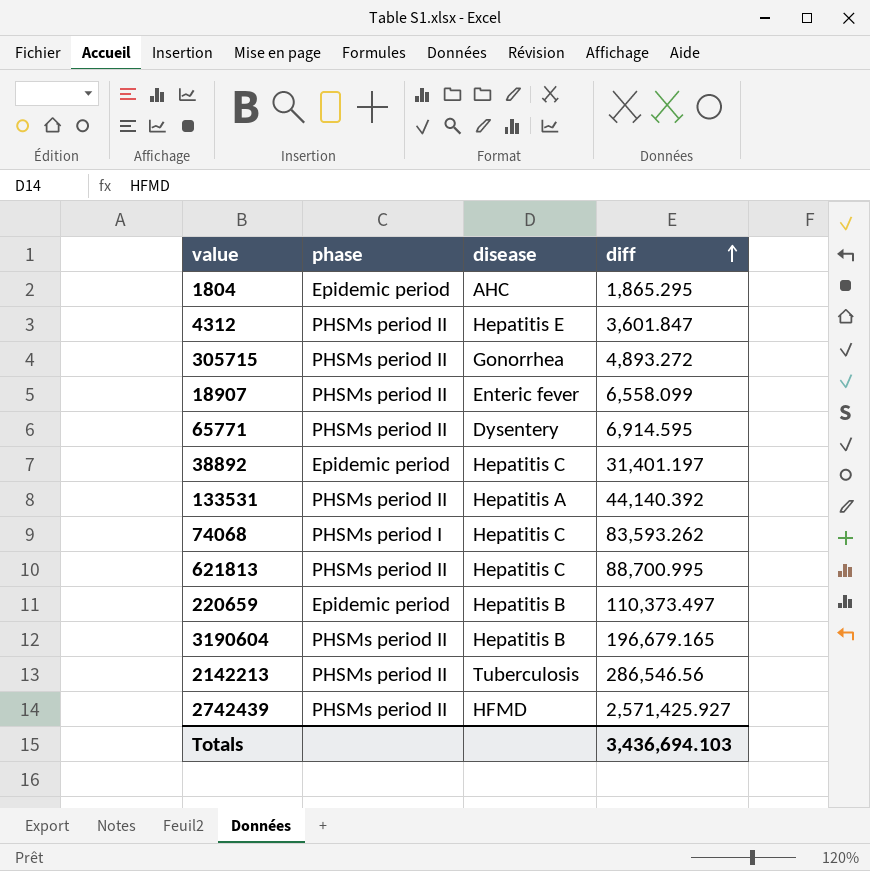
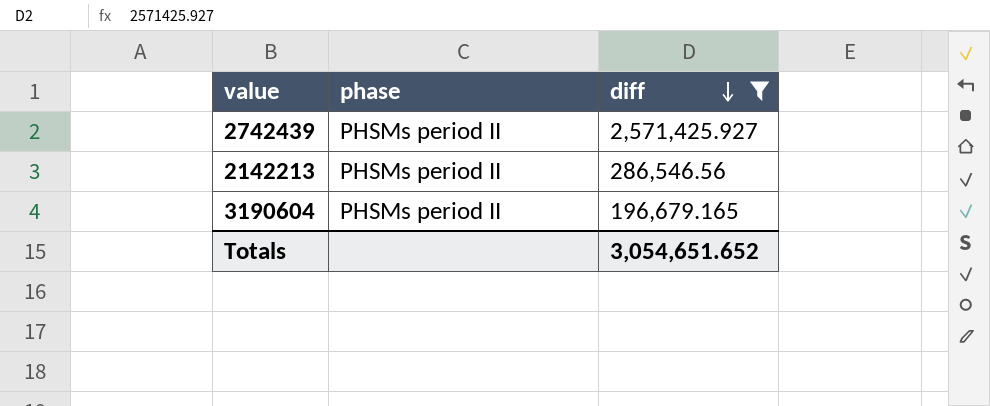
filter: none -> diff >= 196,679.165
row order: diff ascending -> diff descending
column disease | position: 3 -> none
Totals | diff: 3,436,694.103 -> 3,054,651.652

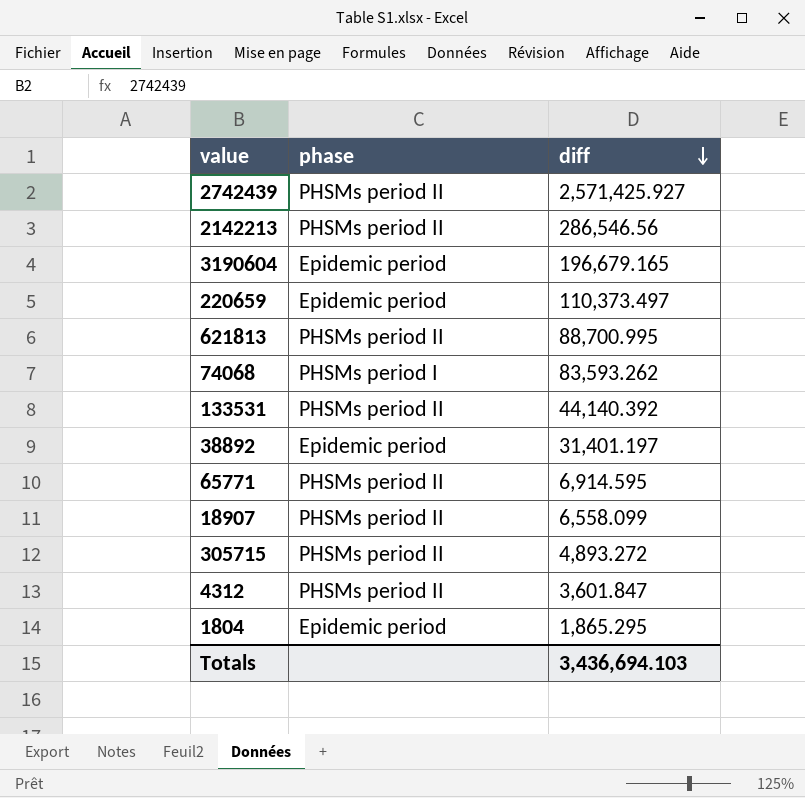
filter: diff >= 196,679.165 -> none
3190604 | phase: PHSMs period II -> Epidemic period
Totals | diff: 3,054,651.652 -> 3,436,694.103

